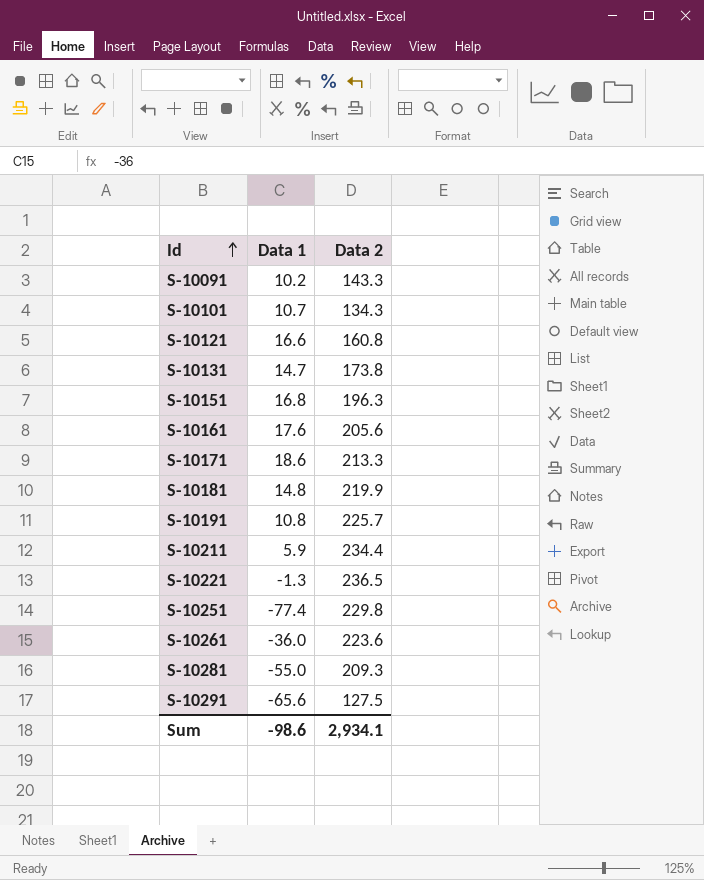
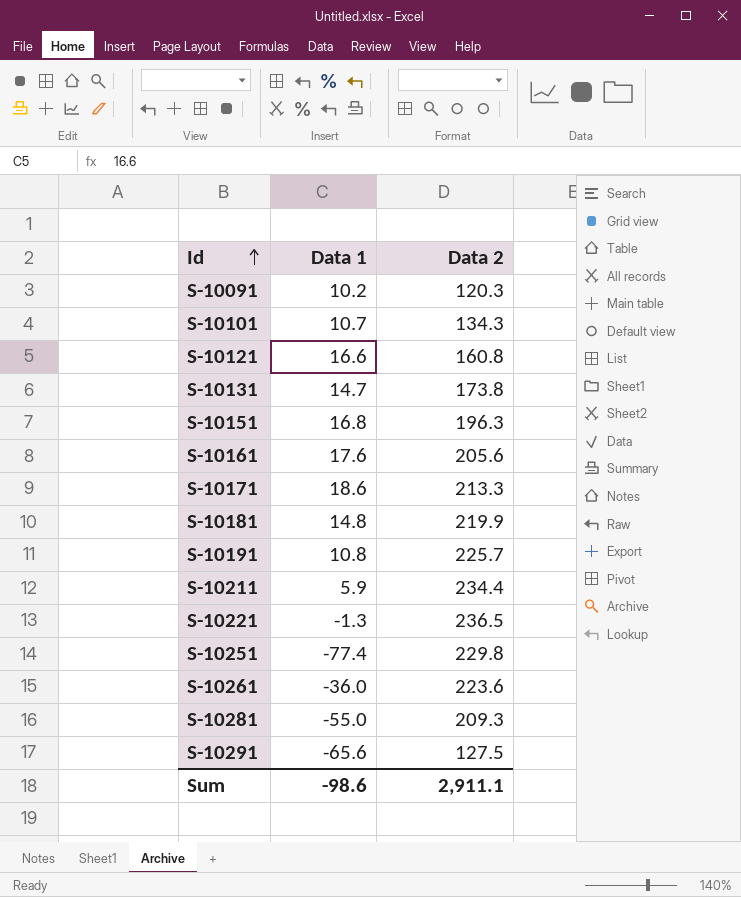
S-10091 | Data 2: 143.3 -> 120.3
Sum | Data 2: 2,934.1 -> 2,911.1

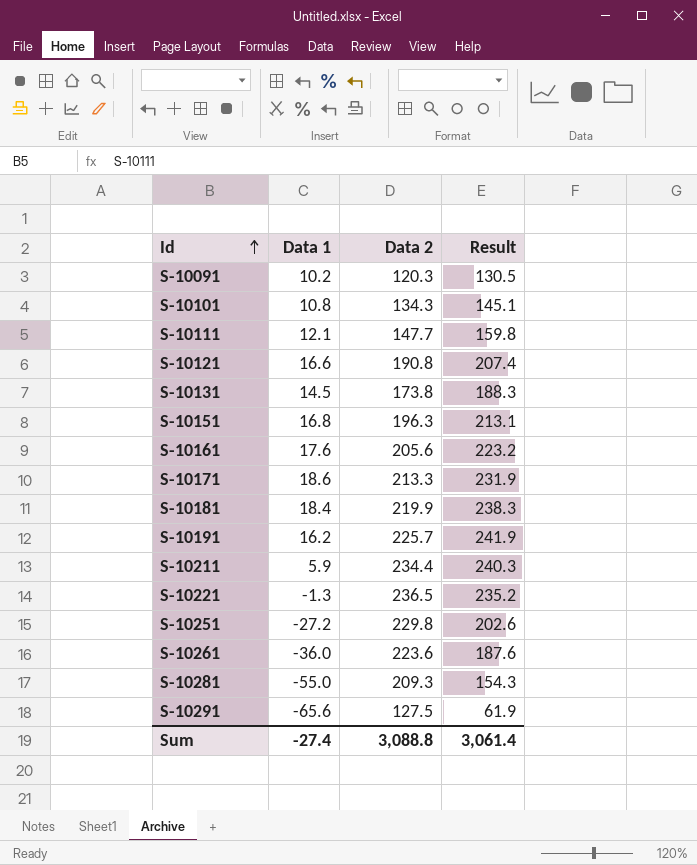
column Result | formula: none -> [Data 1] + [Data 2]
S-10101 | Data 1: 10.7 -> 10.8
row S-10111: none -> 12.1 | 147.7 | 159.8
S-10121 | Data 2: 160.8 -> 190.8
S-10131 | Data 1: 14.7 -> 14.5
S-10181 | Data 1: 14.8 -> 18.4
S-10191 | Data 1: 10.8 -> 16.2
S-10251 | Data 1: -77.4 -> -27.2
Sum | Data 1: -98.6 -> -27.4
Sum | Data 2: 2,911.1 -> 3,088.8

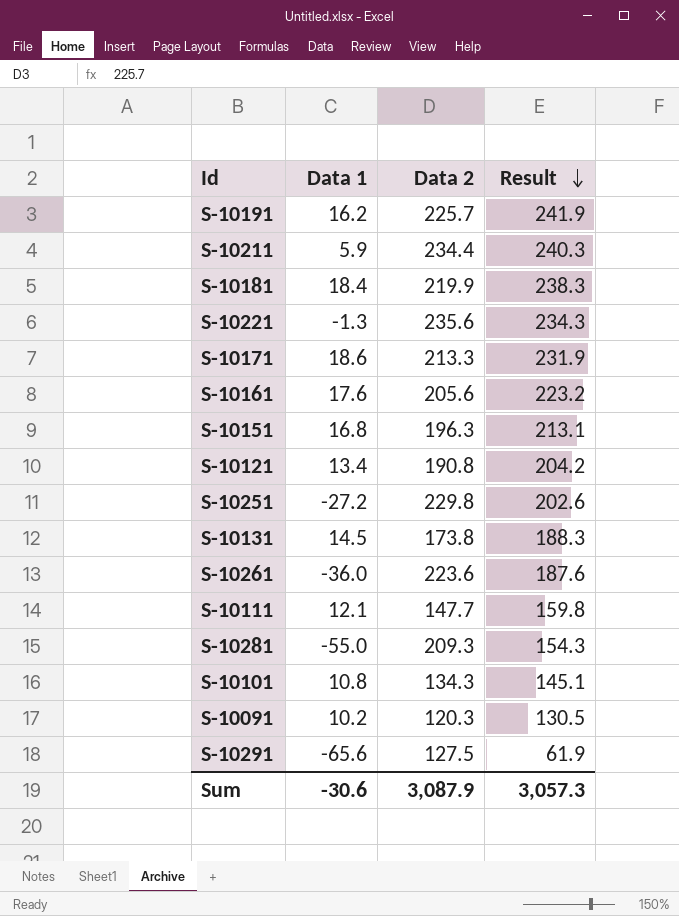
row order: Id ascending -> Result descending
S-10221 | Data 2: 236.5 -> 235.6
S-10221 | Result: 235.2 -> 234.3
S-10121 | Data 1: 16.6 -> 13.4
S-10121 | Result: 207.4 -> 204.2
Sum | Data 1: -27.4 -> -30.6
Sum | Data 2: 3,088.8 -> 3,087.9
Sum | Result: 3,061.4 -> 3,057.3

